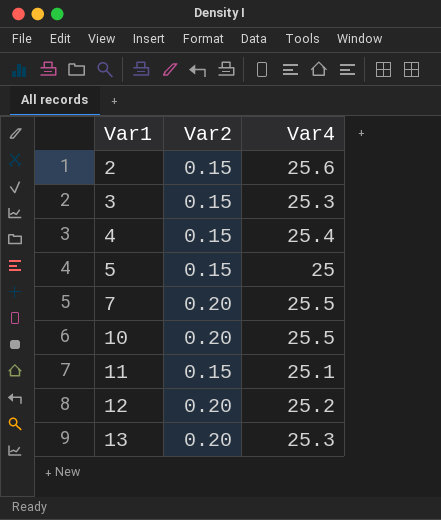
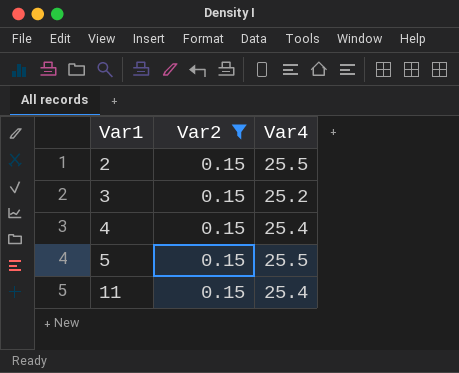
filter: none -> Var2 = 0.15
2 | Var4: 25.6 -> 25.5
3 | Var4: 25.3 -> 25.2
5 | Var4: 25 -> 25.5
11 | Var4: 25.1 -> 25.4

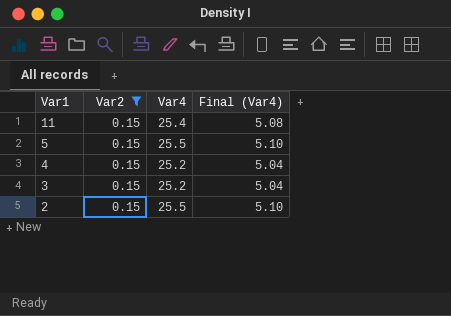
row order: Var1 ascending -> Var1 descending
column Final (Var4) | formula: none -> [Var4] * 0.2
4 | Var4: 25.4 -> 25.2

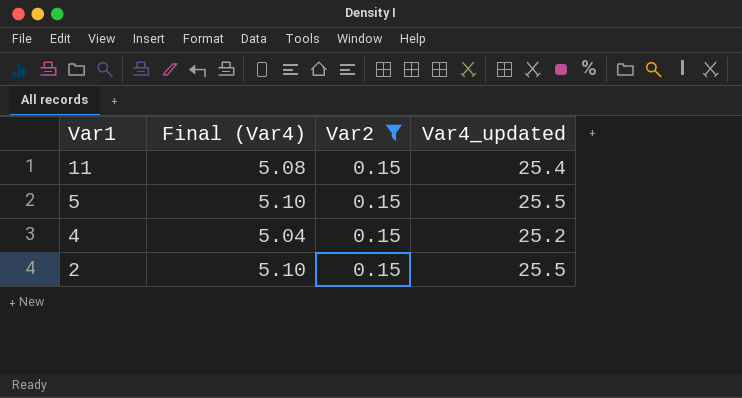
column Final (Var4) | position: 4 -> 2
column name: Var4 -> Var4_updated
row 3: 0.15 | 25.2 | 5.04 -> none

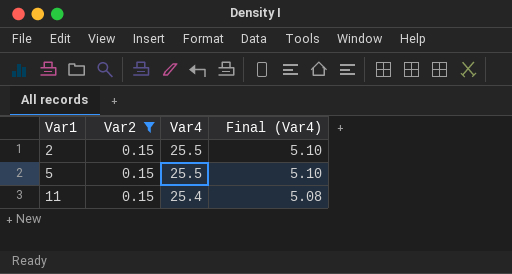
row order: Var1 descending -> Var1 ascending
column name: Var4_updated -> Var4
column Final (Var4) | position: 2 -> 4
row 4: 5.04 | 0.15 | 25.2 -> none

